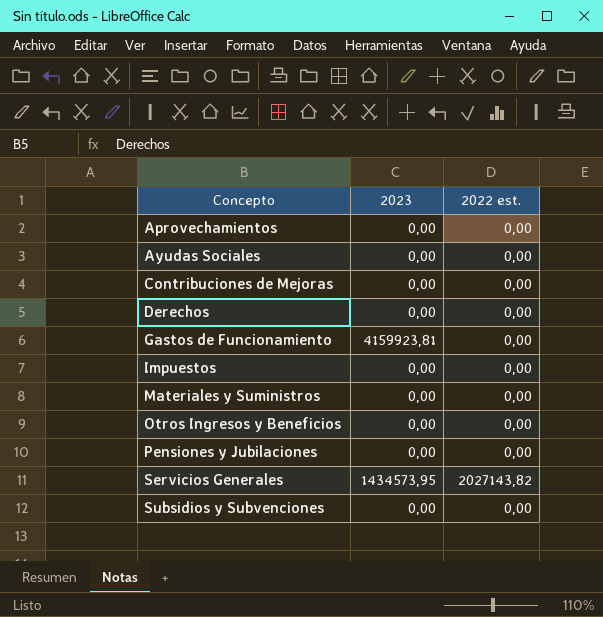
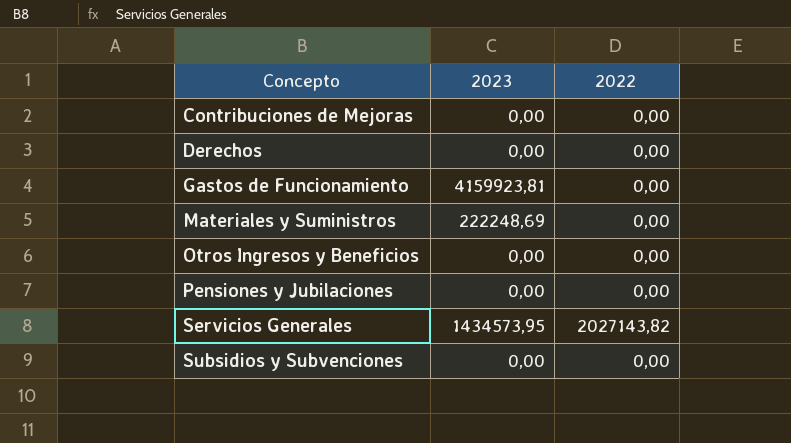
column name: 2022 est. -> 2022
row Aprovechamientos: 0,00 | 0,00 -> none
row Ayudas Sociales: 0,00 | 0,00 -> none
row Impuestos: 0,00 | 0,00 -> none
Materiales y Suministros | 2023: 0,00 -> 222248,69

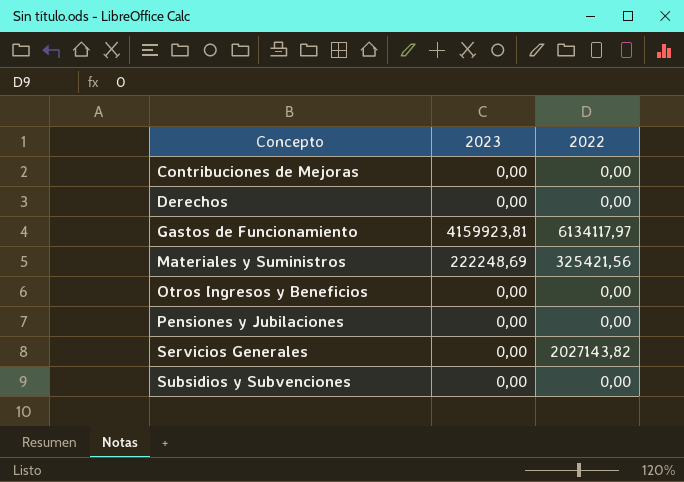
Gastos de Funcionamiento | 2022: 0,00 -> 6134117,97
Materiales y Suministros | 2022: 0,00 -> 325421,56
Servicios Generales | 2023: 1434573,95 -> 0,00

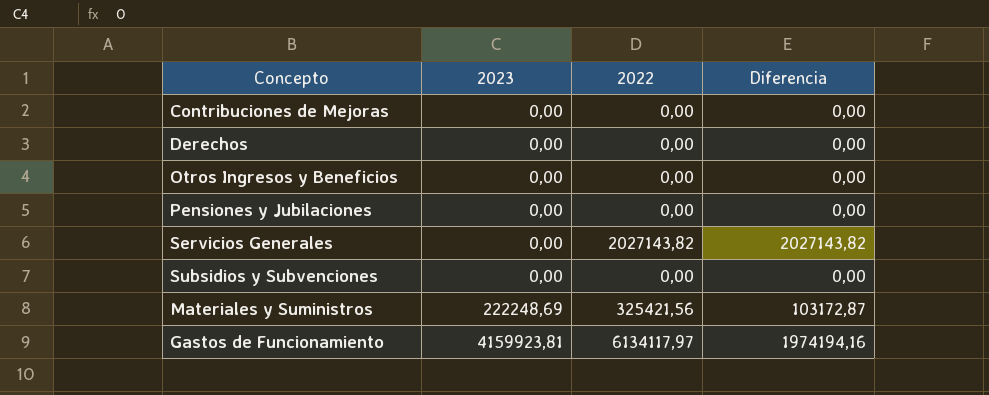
row order: Concepto ascending -> 2023 ascending
column Diferencia | formula: none -> [2022] - [2023]

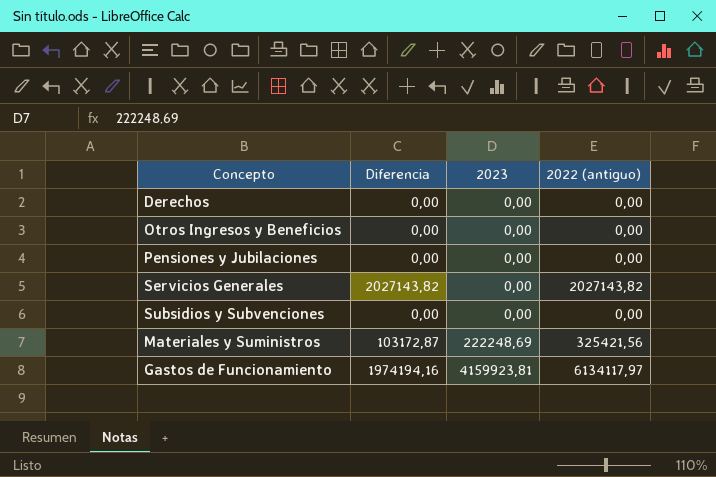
column Diferencia | position: 4 -> 2
column name: 2022 -> 2022 (antiguo)
row Contribuciones de Mejoras: 0,00 | 0,00 | 0,00 -> none

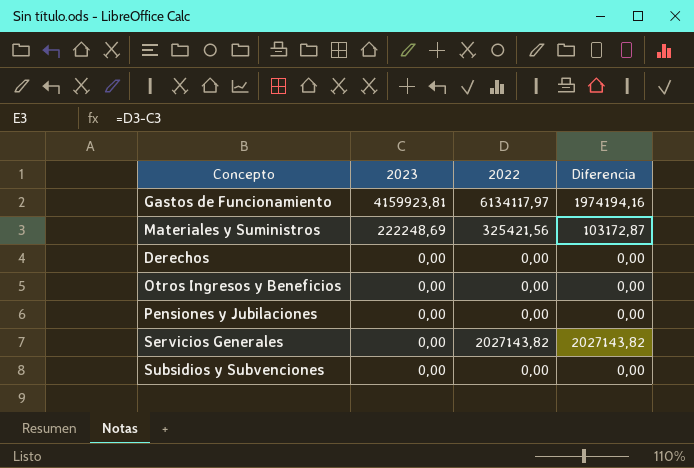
row order: 2023 ascending -> 2023 descending
column name: 2022 (antiguo) -> 2022
column Diferencia | position: 2 -> 4

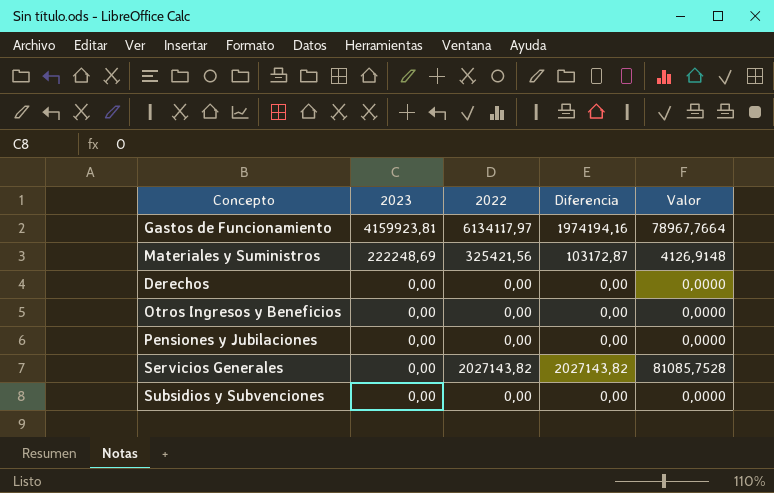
column Valor | formula: none -> [Diferencia] * 0,04

